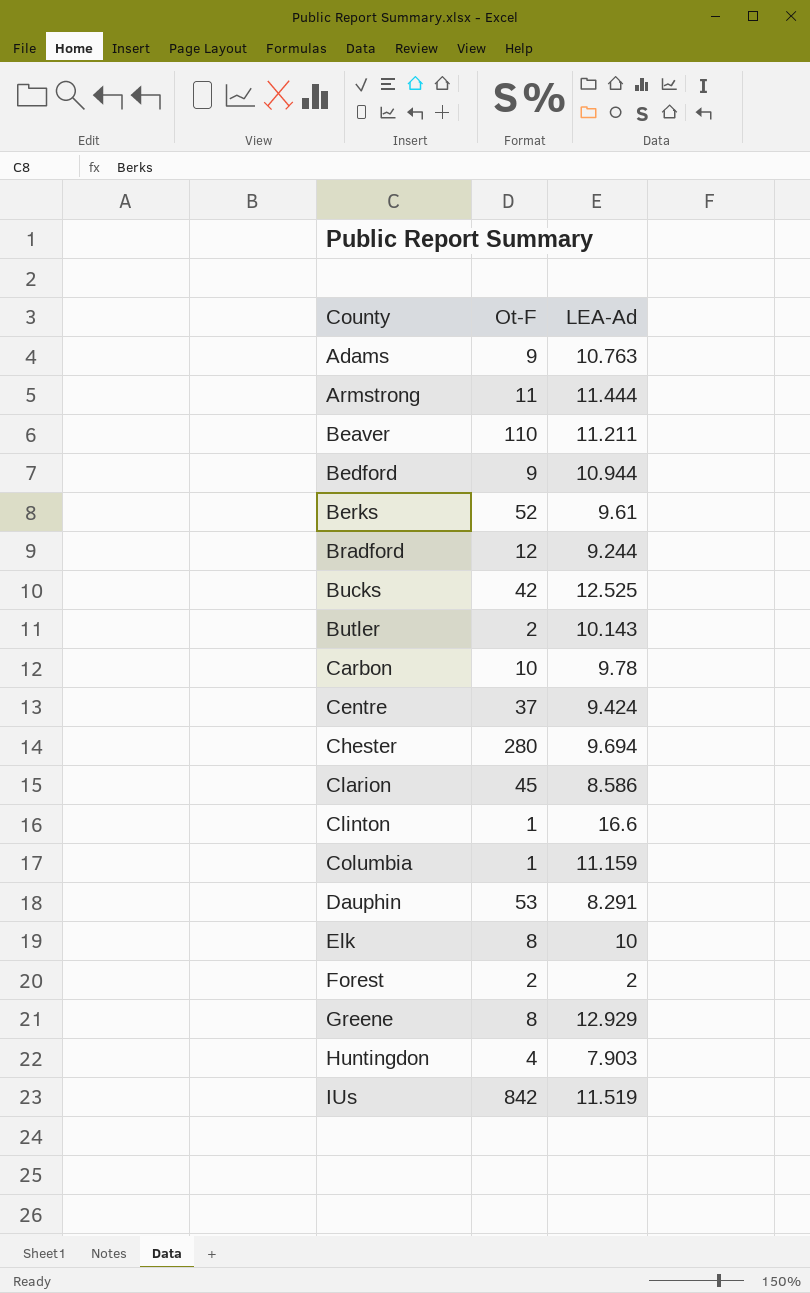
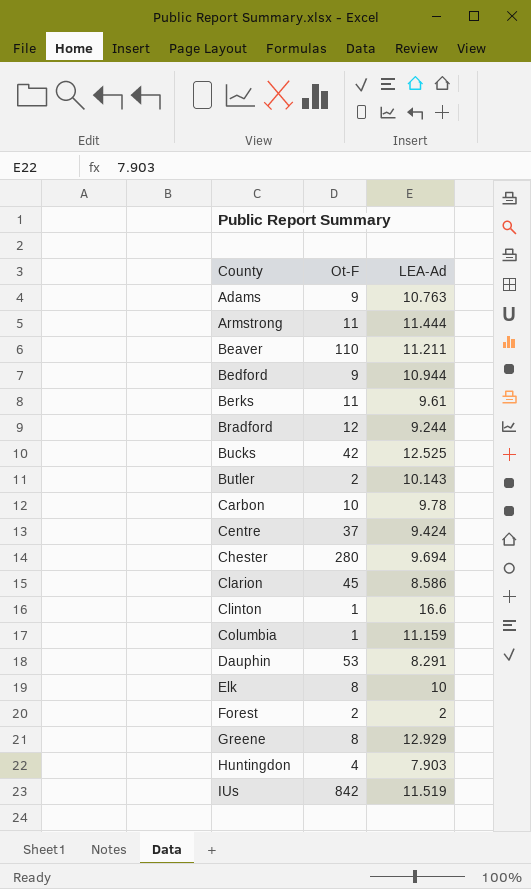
Berks | Ot-F: 52 -> 11

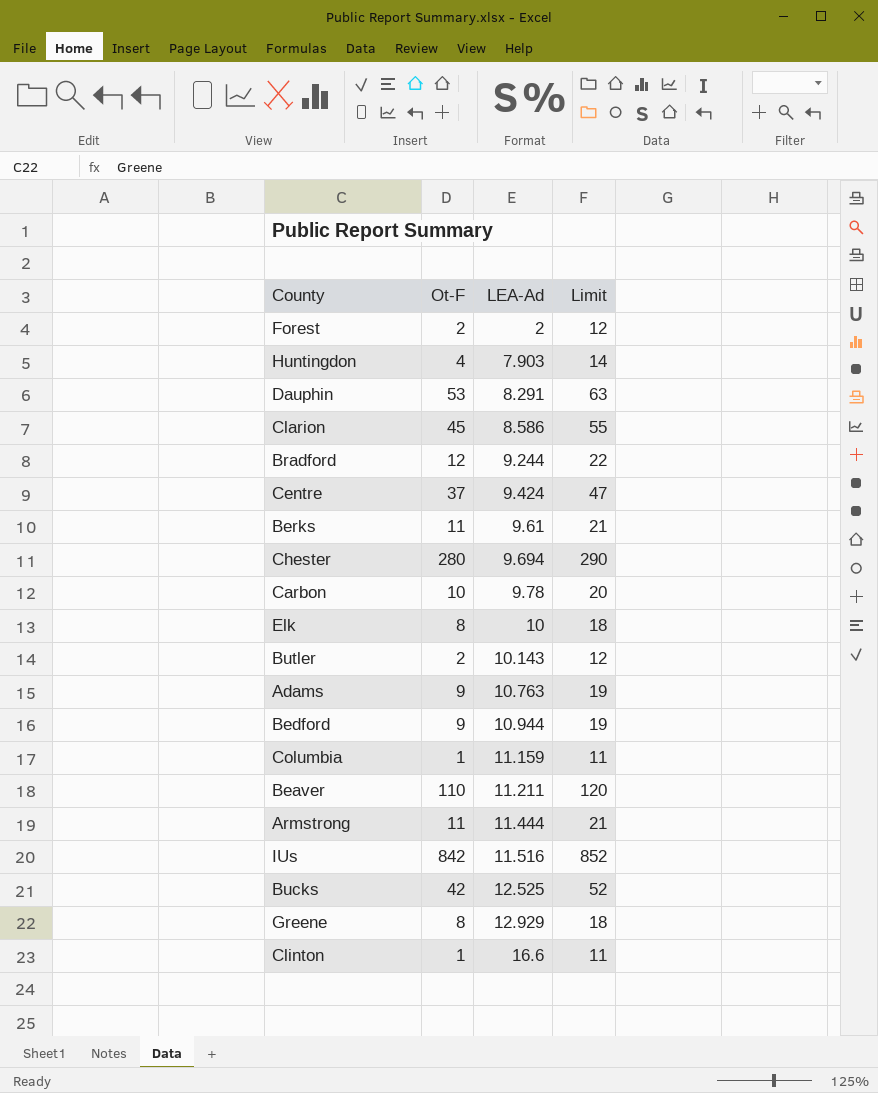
row order: County ascending -> LEA-Ad ascending
column Limit | formula: none -> [Ot-F] + 10
IUs | LEA-Ad: 11.519 -> 11.516

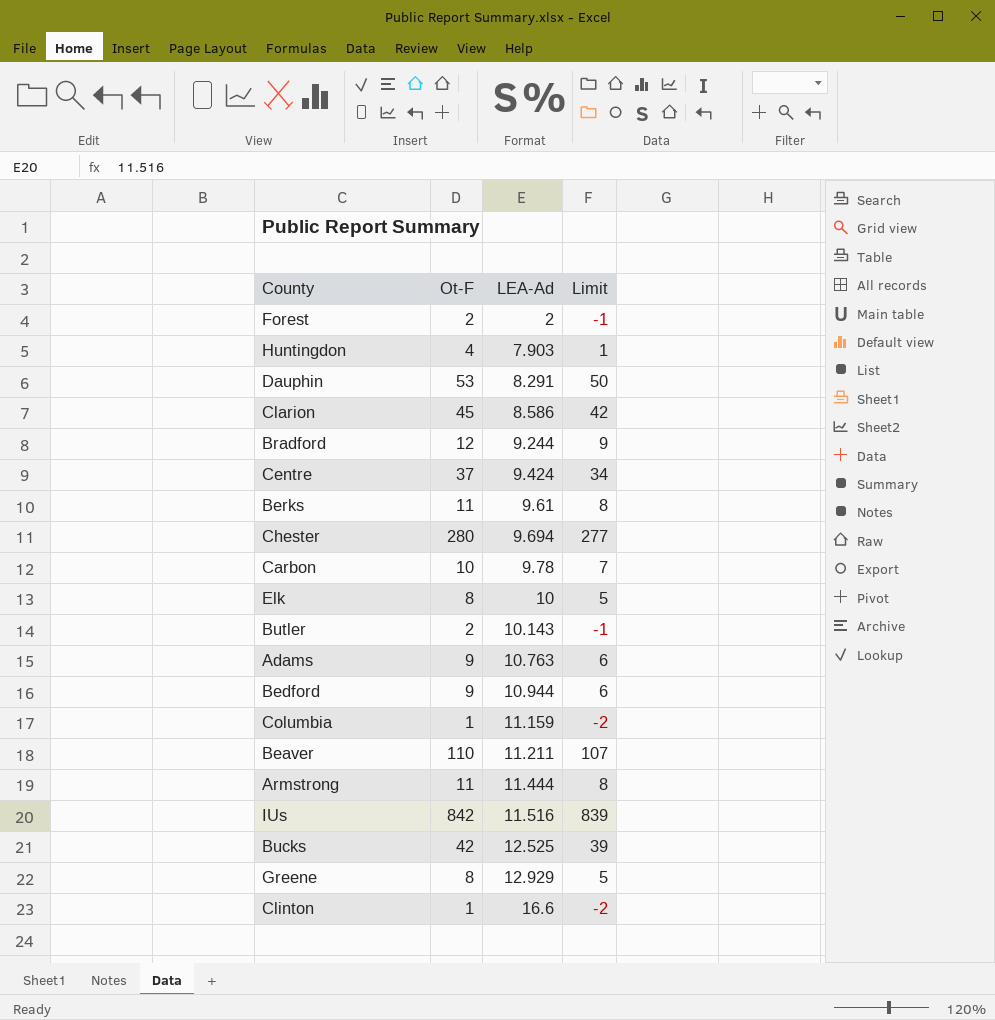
column Limit | formula: [Ot-F] + 10 -> [Ot-F] - 3

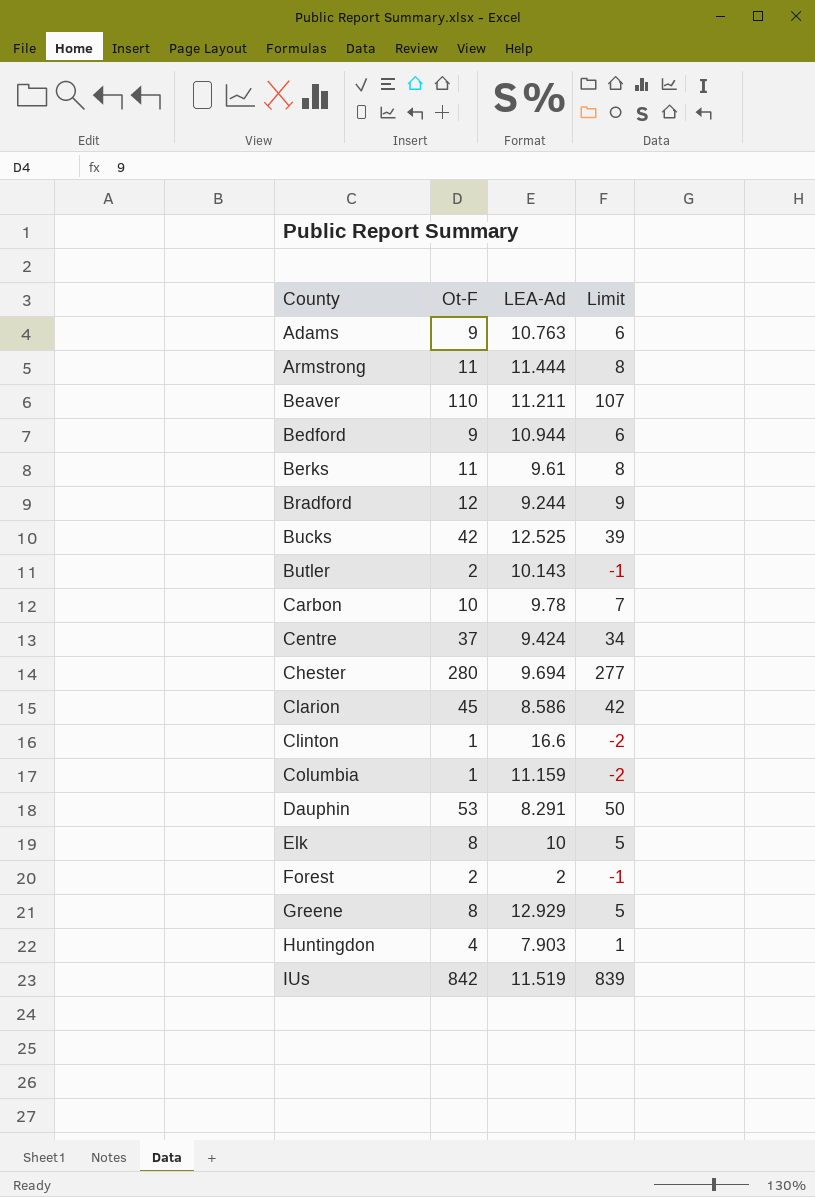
row order: LEA-Ad ascending -> County ascending
IUs | LEA-Ad: 11.516 -> 11.519

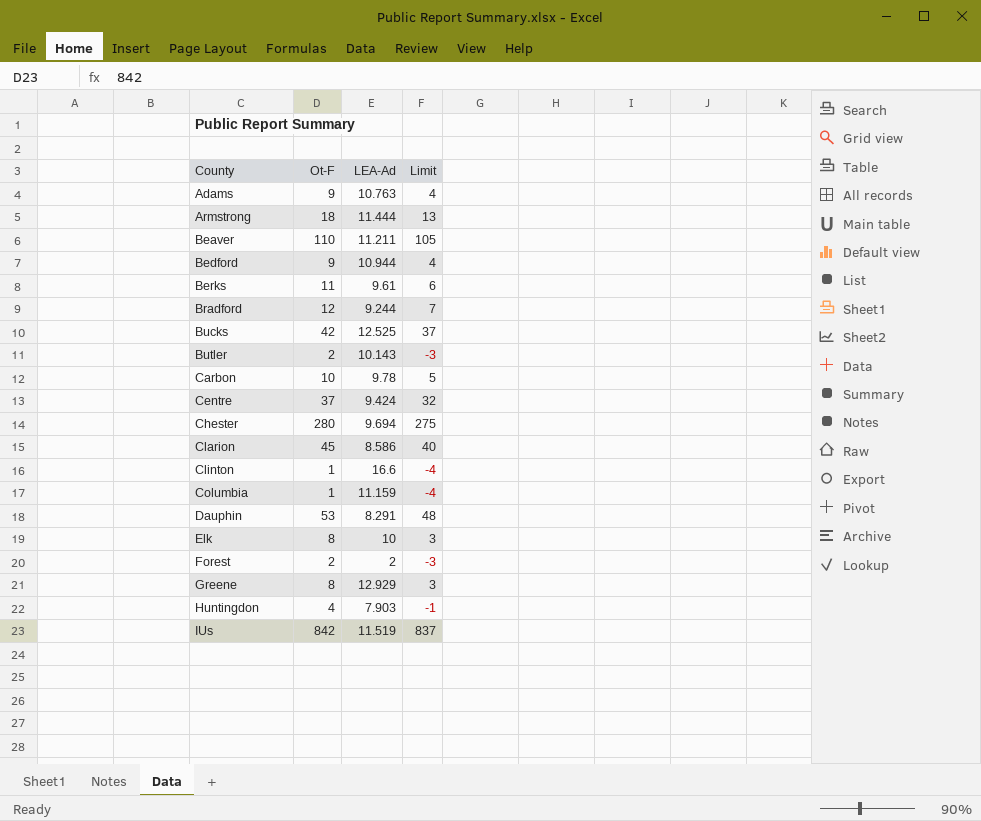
column Limit | formula: [Ot-F] - 3 -> [Ot-F] - 5
Armstrong | Ot-F: 11 -> 18

